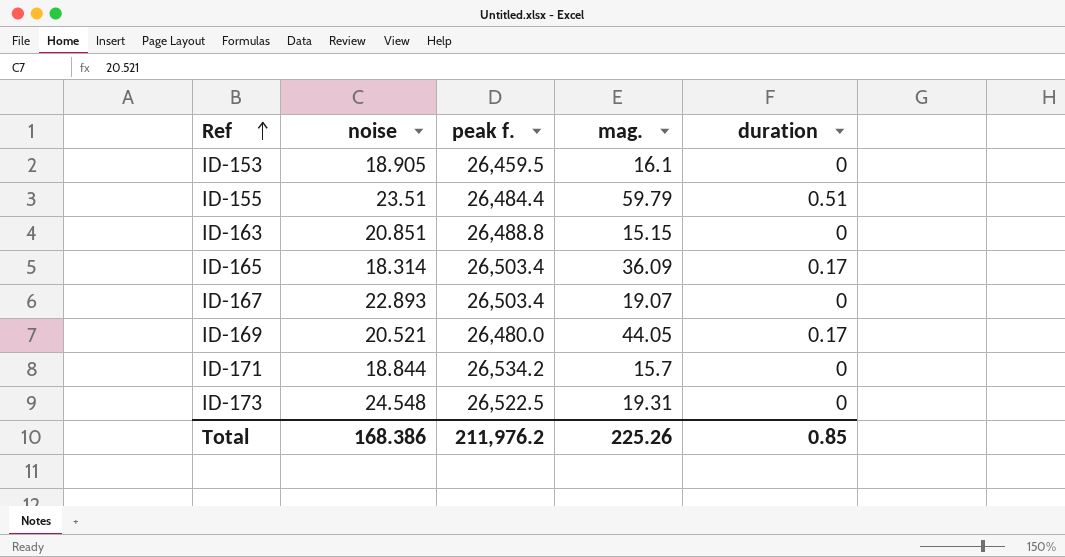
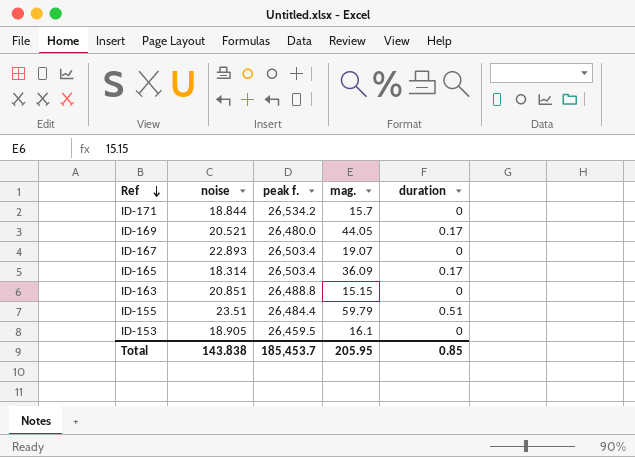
row order: Ref ascending -> Ref descending
row ID-173: 24.548 | 26,522.5 | 19.31 | 0 -> none
Total | noise: 168.386 -> 143.838
Total | peak f.: 211,976.2 -> 185,453.7
Total | mag.: 225.26 -> 205.95

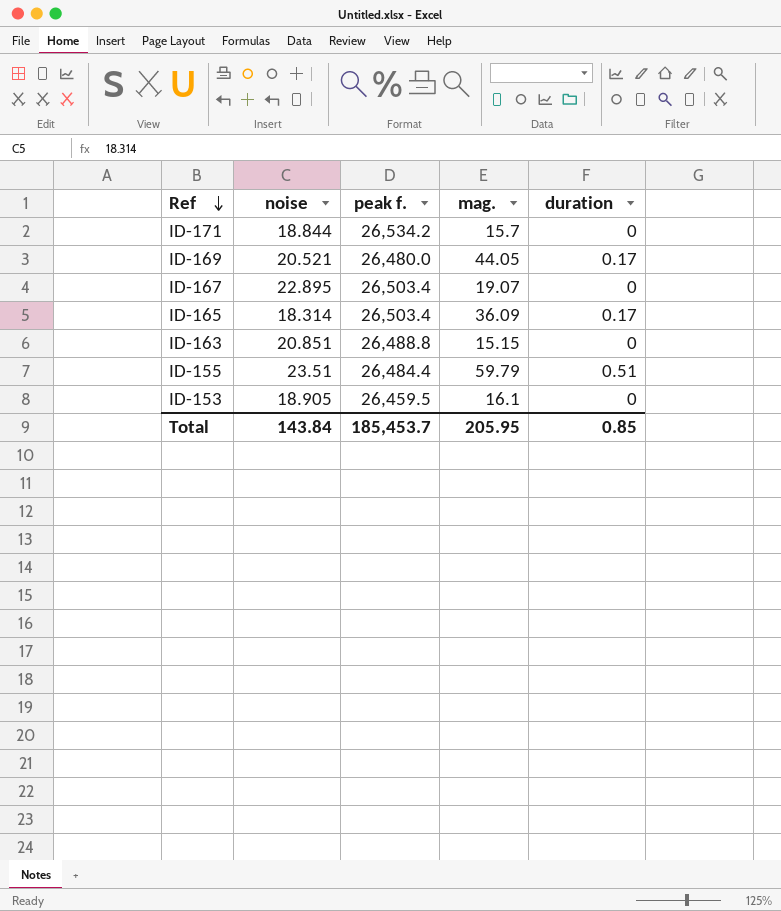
ID-167 | noise: 22.893 -> 22.895
Total | noise: 143.838 -> 143.84

